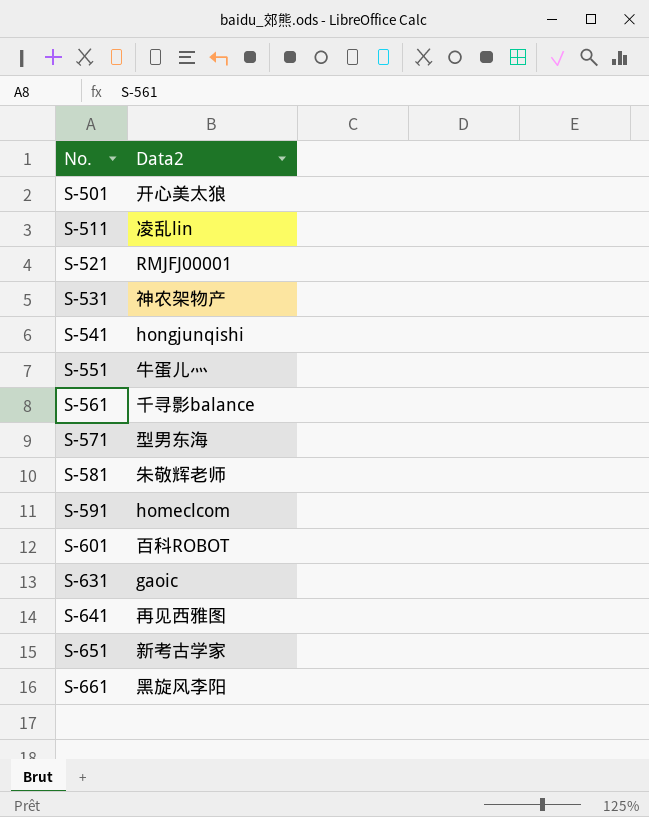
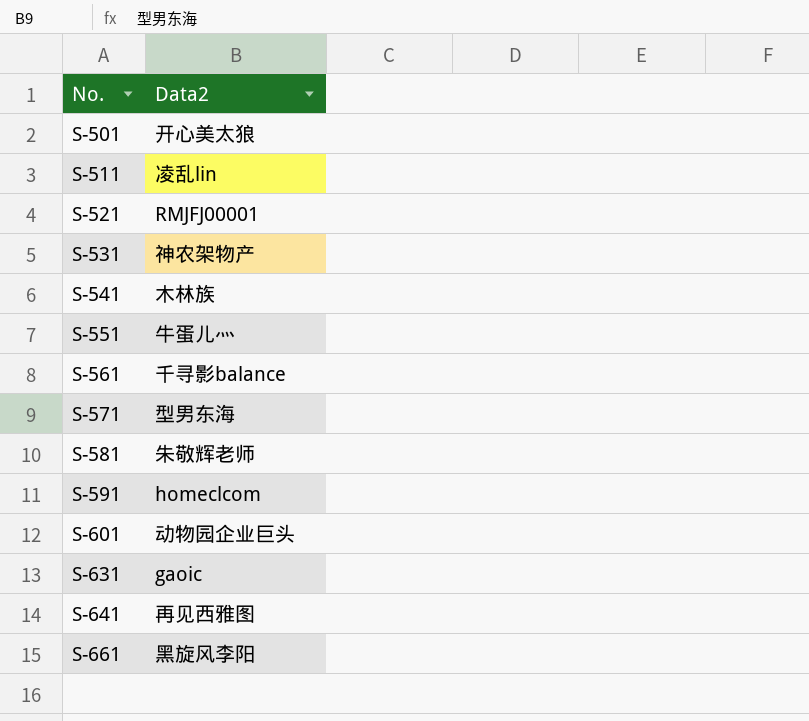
row S-651: 新考古学家 -> none
S-541 | Data2: hongjunqishi -> 木林族
S-601 | Data2: 百科ROBOT -> 动物园企业巨头

